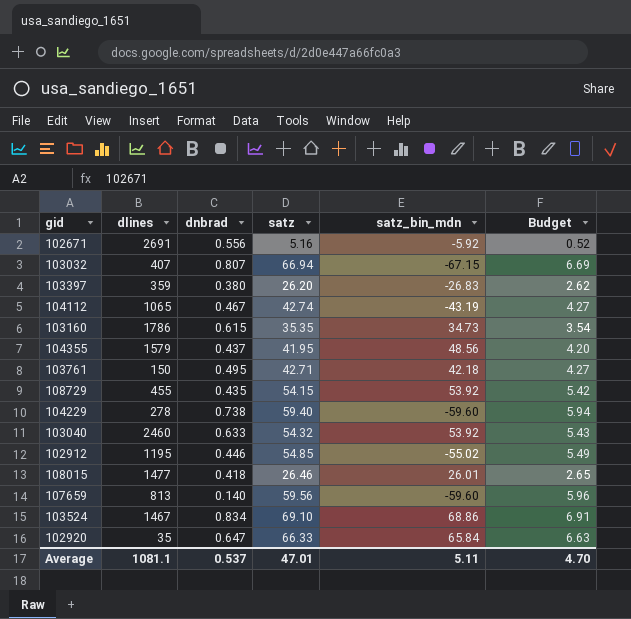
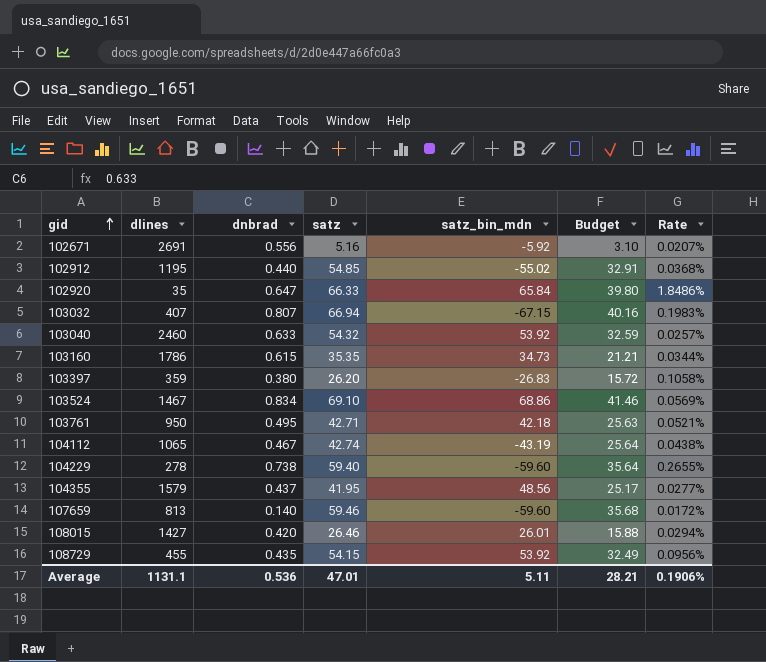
row order: none -> gid ascending
column Budget | formula: [satz] * 0.1 -> [satz] * 0.6
column Rate | formula: none -> [dnbrad] / [dlines]
102912 | dnbrad: 0.446 -> 0.440
103761 | dlines: 150 -> 950
107659 | satz: 59.56 -> 59.46
108015 | dlines: 1477 -> 1427
108015 | dnbrad: 0.418 -> 0.420
Average | dlines: 1081.1 -> 1131.1
Average | dnbrad: 0.537 -> 0.536
Average | Budget: 4.70 -> 28.21

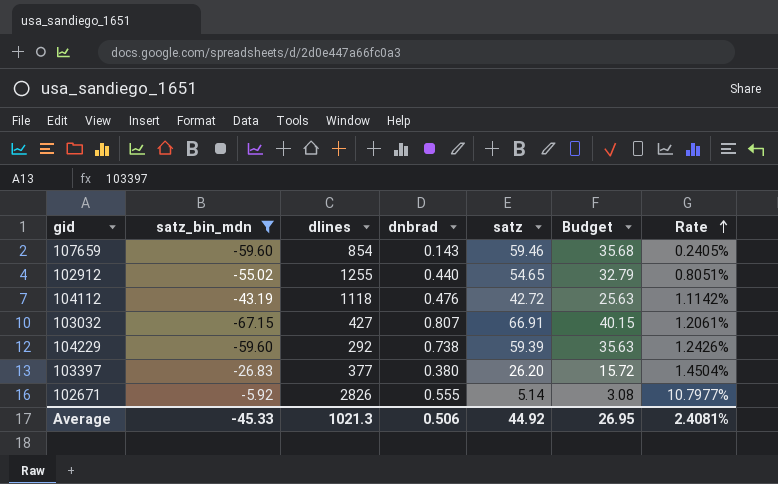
filter: none -> satz_bin_mdn <= -5.92
row order: gid ascending -> Rate ascending
column satz_bin_mdn | position: 5 -> 2
column Rate | formula: [dnbrad] / [dlines] -> [dnbrad] / [satz]
107659 | dlines: 813 -> 854
107659 | dnbrad: 0.140 -> 0.143
102912 | dlines: 1195 -> 1255
102912 | satz: 54.85 -> 54.65
102912 | Budget: 32.91 -> 32.79
104112 | dlines: 1065 -> 1118
104112 | dnbrad: 0.467 -> 0.476
104112 | satz: 42.74 -> 42.72
104112 | Budget: 25.64 -> 25.63
103032 | dlines: 407 -> 427
103032 | satz: 66.94 -> 66.91
103032 | Budget: 40.16 -> 40.15
104229 | dlines: 278 -> 292
104229 | satz: 59.40 -> 59.39
104229 | Budget: 35.64 -> 35.63
103397 | dlines: 359 -> 377
102671 | dlines: 2691 -> 2826
102671 | dnbrad: 0.556 -> 0.555
102671 | satz: 5.16 -> 5.14
102671 | Budget: 3.10 -> 3.08
Average | satz_bin_mdn: 5.11 -> -45.33
Average | dlines: 1131.1 -> 1021.3
Average | dnbrad: 0.536 -> 0.506
Average | satz: 47.01 -> 44.92
Average | Budget: 28.21 -> 26.95
Average | Rate: 0.1906% -> 2.4081%

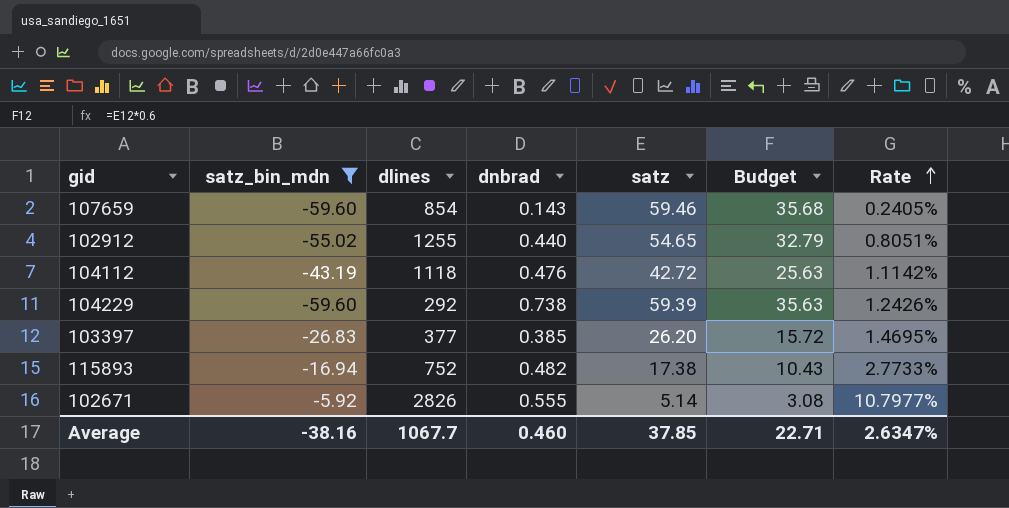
row 103032: -67.15 | 427 | 0.807 | 66.91 | 40.15 | 1.2061% -> none
103397 | dnbrad: 0.380 -> 0.385
103397 | Rate: 1.4504% -> 1.4695%
row 115893: none -> -16.94 | 752 | 0.482 | 17.38 | 10.43 | 2.7733%
Average | satz_bin_mdn: -45.33 -> -38.16
Average | dlines: 1021.3 -> 1067.7
Average | dnbrad: 0.506 -> 0.460
Average | satz: 44.92 -> 37.85
Average | Budget: 26.95 -> 22.71
Average | Rate: 2.4081% -> 2.6347%

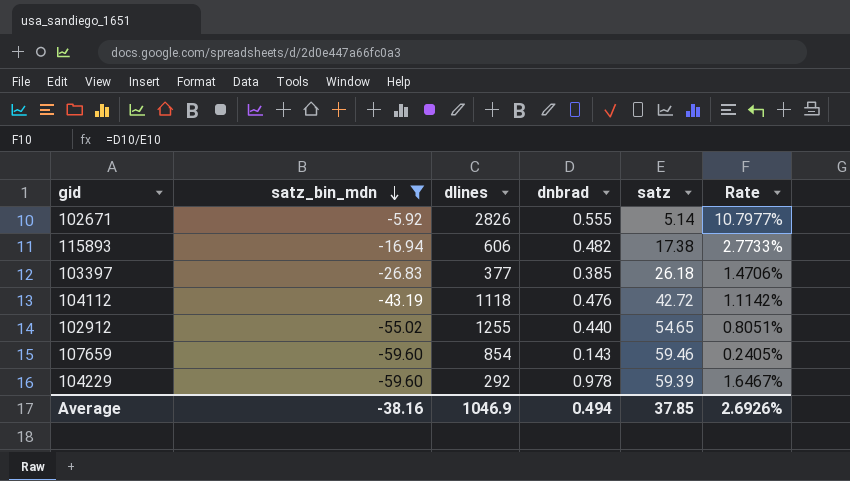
row order: Rate ascending -> satz_bin_mdn descending
column Budget | formula: [satz] * 0.6 -> none
115893 | dlines: 752 -> 606
103397 | satz: 26.20 -> 26.18
103397 | Rate: 1.4695% -> 1.4706%
104229 | dnbrad: 0.738 -> 0.978
104229 | Rate: 1.2426% -> 1.6467%
Average | dlines: 1067.7 -> 1046.9
Average | dnbrad: 0.460 -> 0.494
Average | Rate: 2.6347% -> 2.6926%

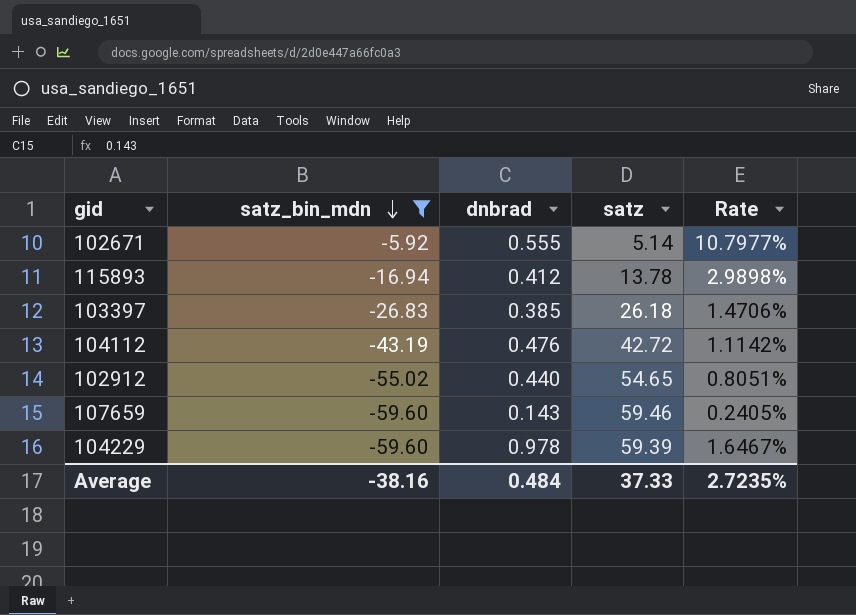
column dlines | position: 3 -> none
115893 | dnbrad: 0.482 -> 0.412
115893 | satz: 17.38 -> 13.78
115893 | Rate: 2.7733% -> 2.9898%
Average | dnbrad: 0.494 -> 0.484
Average | satz: 37.85 -> 37.33
Average | Rate: 2.6926% -> 2.7235%

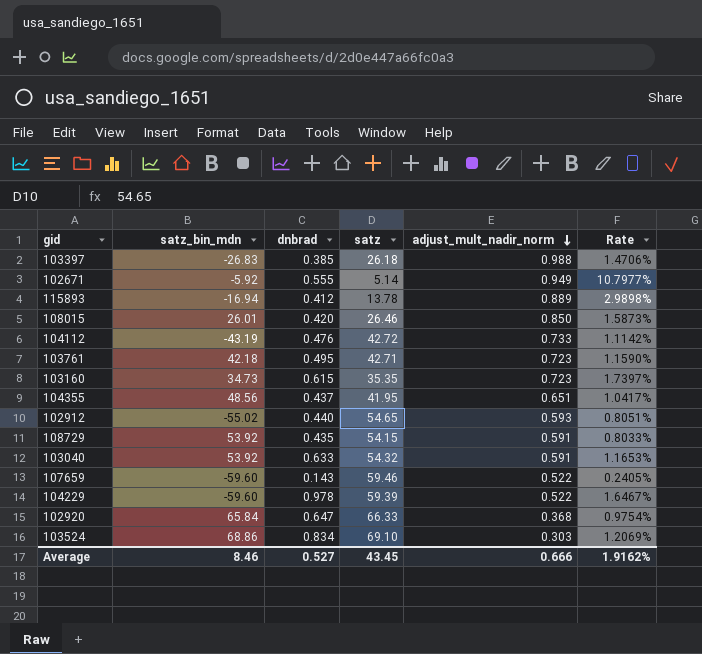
filter: satz_bin_mdn <= -5.92 -> none
row order: satz_bin_mdn descending -> adjust_mult_nadir_norm descending
column adjust_mult_nadir_norm | position: none -> 5
Average | satz_bin_mdn: -38.16 -> 8.46
Average | dnbrad: 0.484 -> 0.527
Average | satz: 37.33 -> 43.45
Average | Rate: 2.7235% -> 1.9162%

